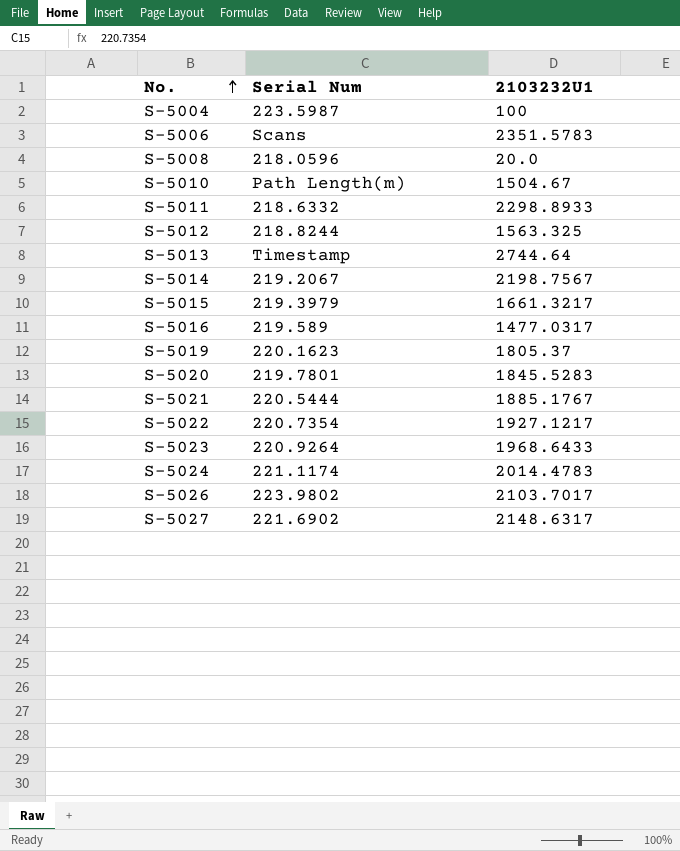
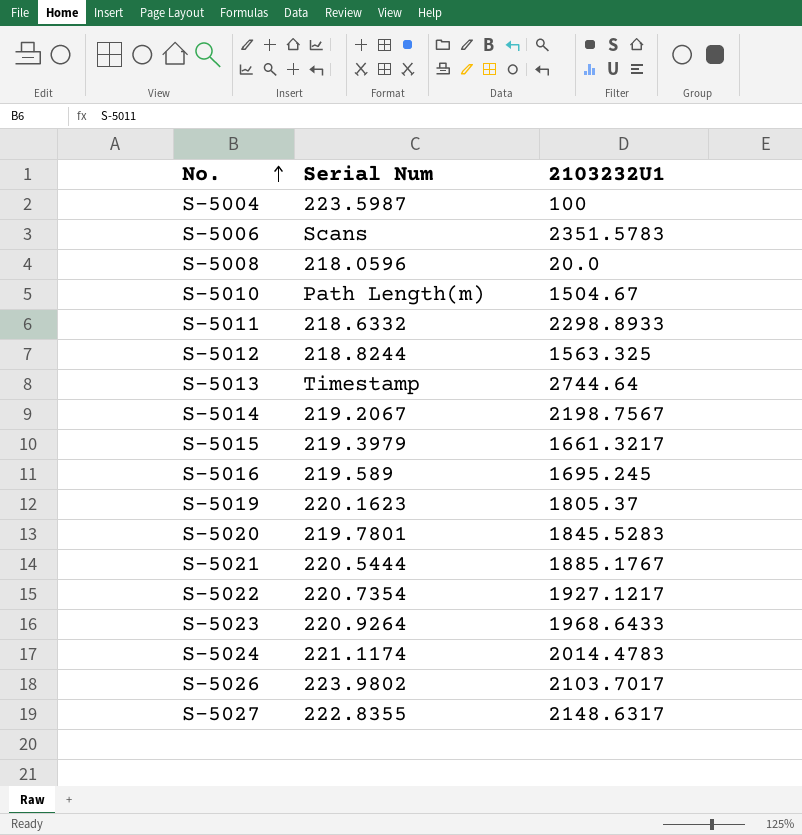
S-5016 | 2103232U1: 1477.0317 -> 1695.245
S-5027 | Serial Num: 221.6902 -> 222.8355

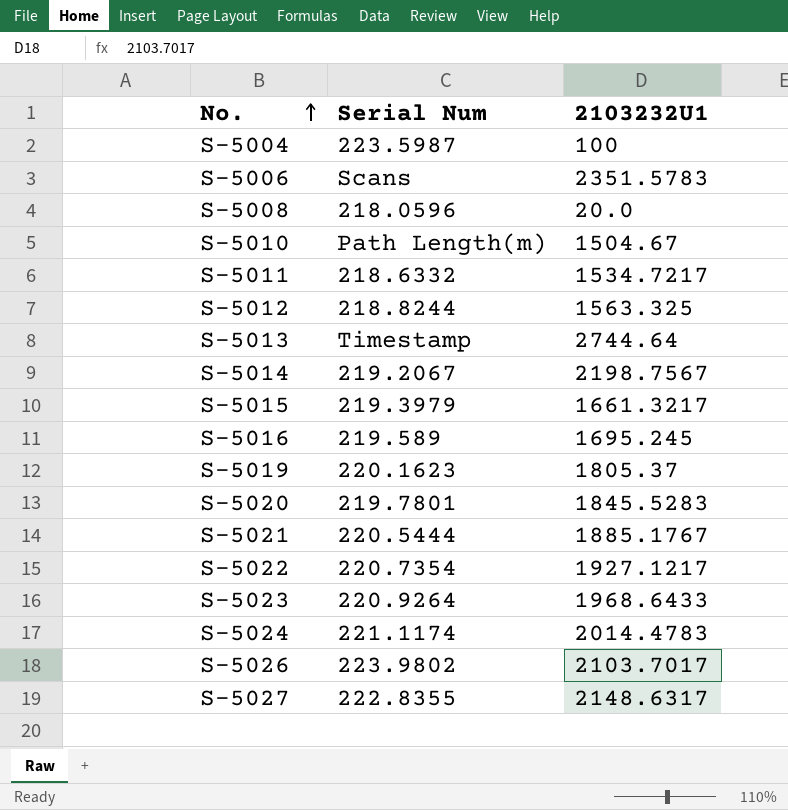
S-5011 | 2103232U1: 2298.8933 -> 1534.7217

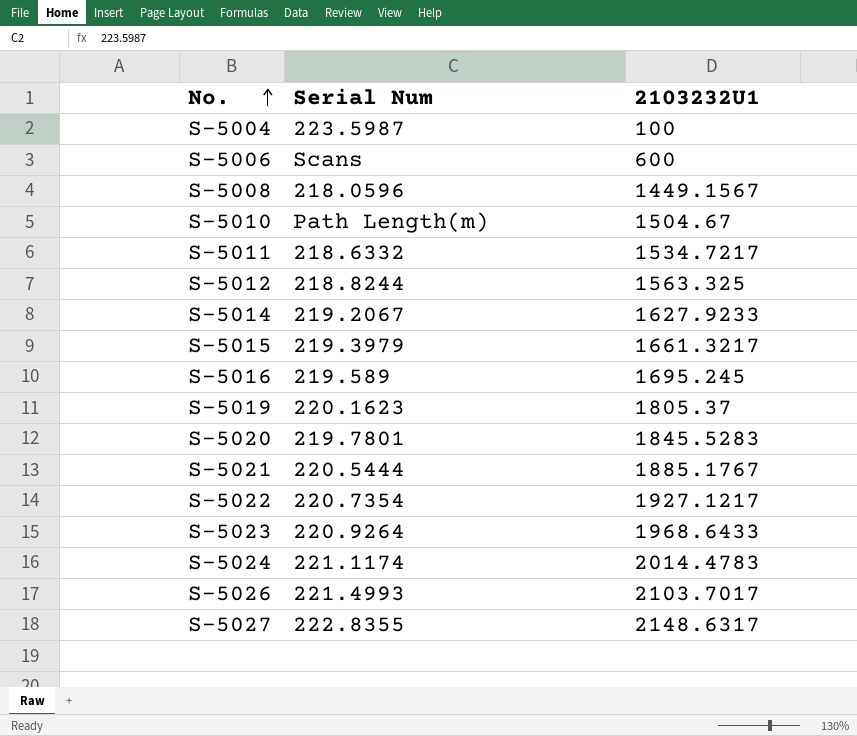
row S-5013: Timestamp | 2744.64 -> none
S-5006 | 2103232U1: 2351.5783 -> 600
S-5008 | 2103232U1: 20.0 -> 1449.1567
S-5014 | 2103232U1: 2198.7567 -> 1627.9233
S-5026 | Serial Num: 223.9802 -> 221.4993

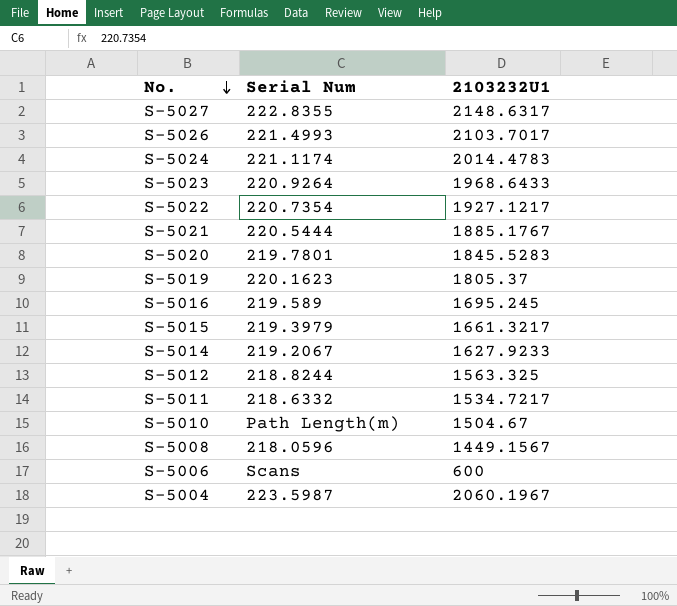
row order: No. ascending -> No. descending
S-5004 | 2103232U1: 100 -> 2060.1967

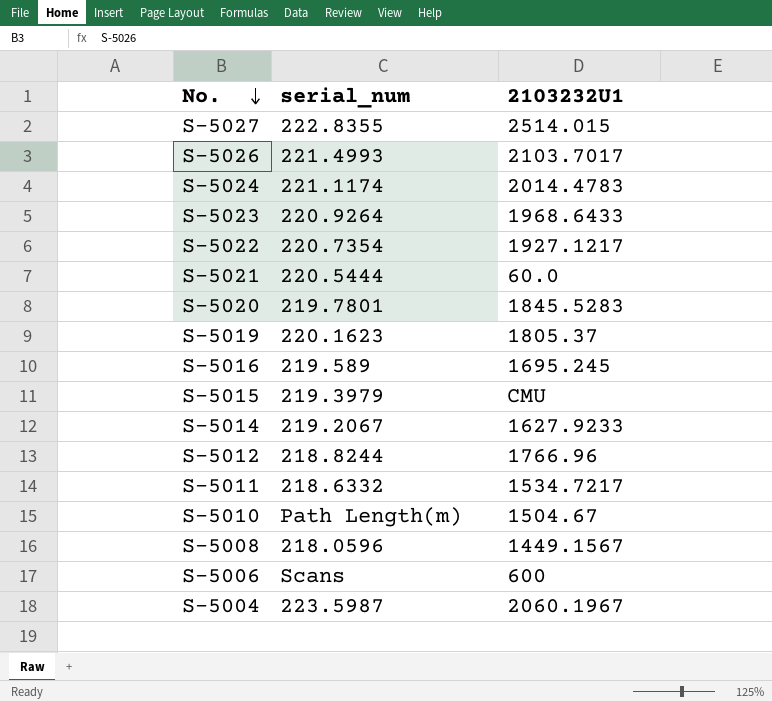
column name: Serial Num -> serial_num
S-5027 | 2103232U1: 2148.6317 -> 2514.015
S-5021 | 2103232U1: 1885.1767 -> 60.0
S-5015 | 2103232U1: 1661.3217 -> CMU
S-5012 | 2103232U1: 1563.325 -> 1766.96

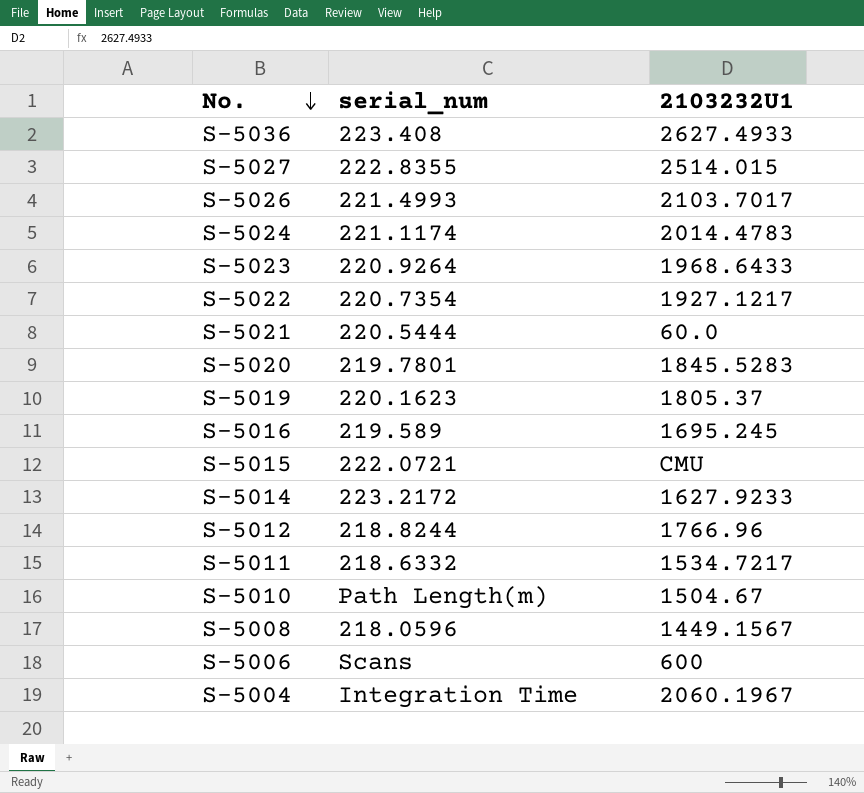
row S-5036: none -> 223.408 | 2627.4933
S-5015 | serial_num: 219.3979 -> 222.0721
S-5014 | serial_num: 219.2067 -> 223.2172
S-5004 | serial_num: 223.5987 -> Integration Time

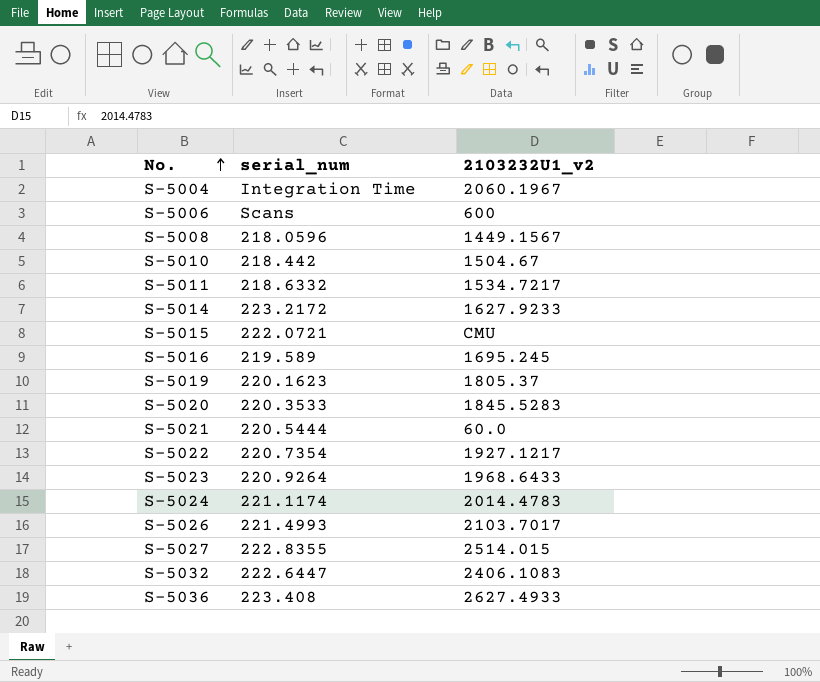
row order: No. descending -> No. ascending
column name: 2103232U1 -> 2103232U1_v2
row S-5012: 218.8244 | 1766.96 -> none
S-5010 | serial_num: Path Length(m) -> 218.442
S-5020 | serial_num: 219.7801 -> 220.3533
row S-5032: none -> 222.6447 | 2406.1083

